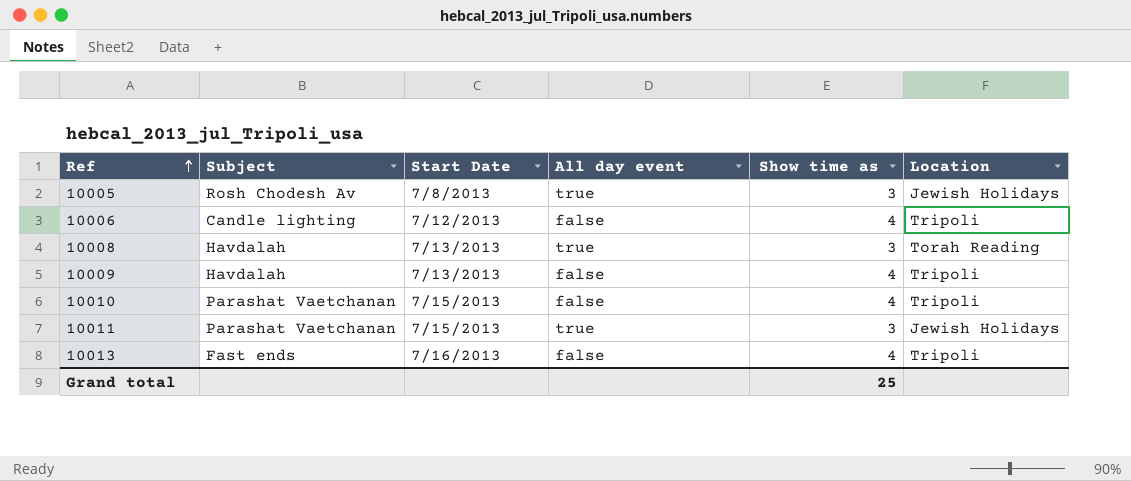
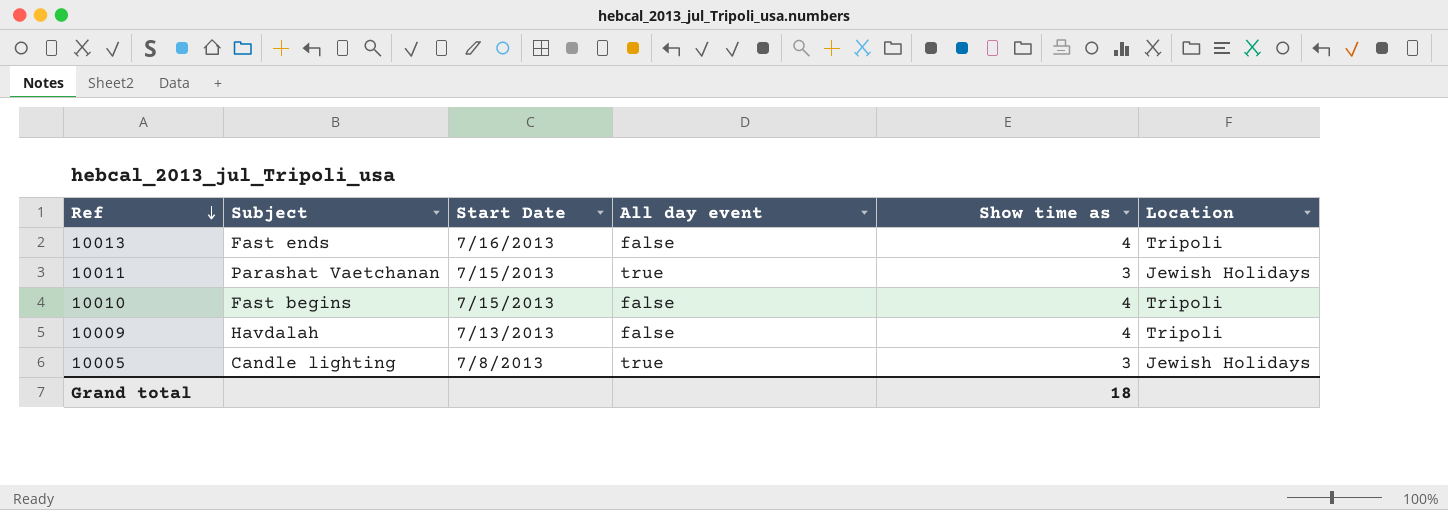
row order: Ref ascending -> Ref descending
row 10006: Candle lighting | 7/12/2013 | false | 4 | Tripoli -> none
row 10008: Havdalah | 7/13/2013 | true | 3 | Torah Reading -> none
10010 | Subject: Parashat Vaetchanan -> Fast begins
10005 | Subject: Rosh Chodesh Av -> Candle lighting
Grand total | Show time as: 25 -> 18

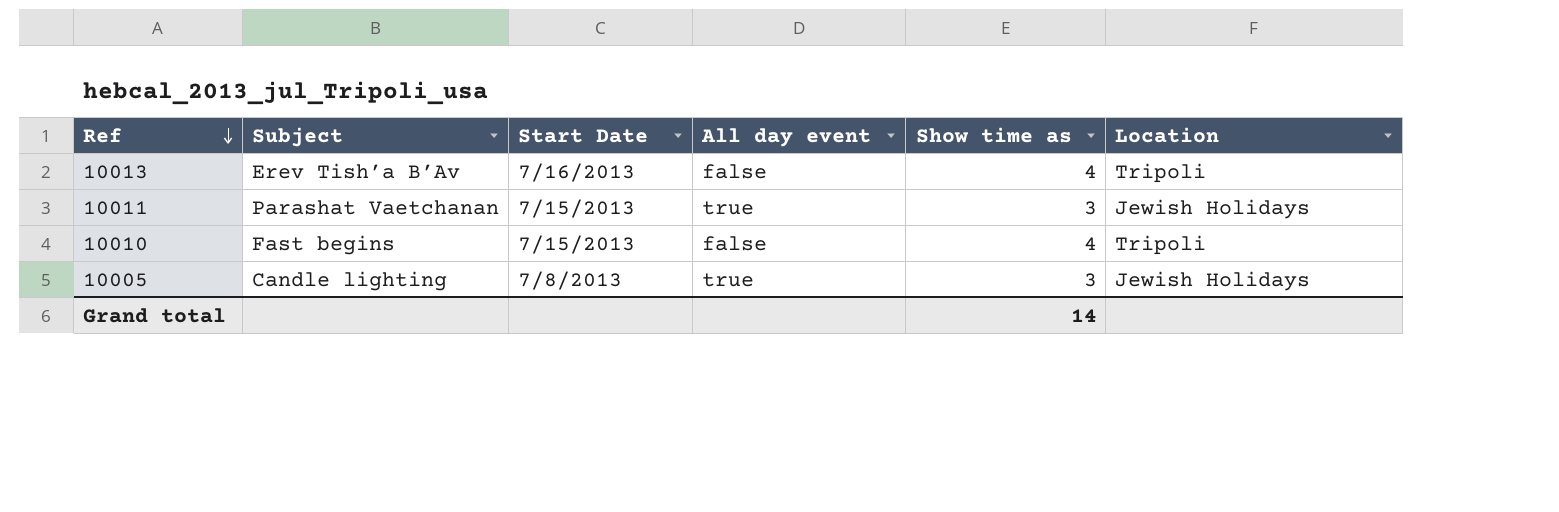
row 10009: Havdalah | 7/13/2013 | false | 4 | Tripoli -> none
10013 | Subject: Fast ends -> Erev Tish’a B’Av
Grand total | Show time as: 18 -> 14

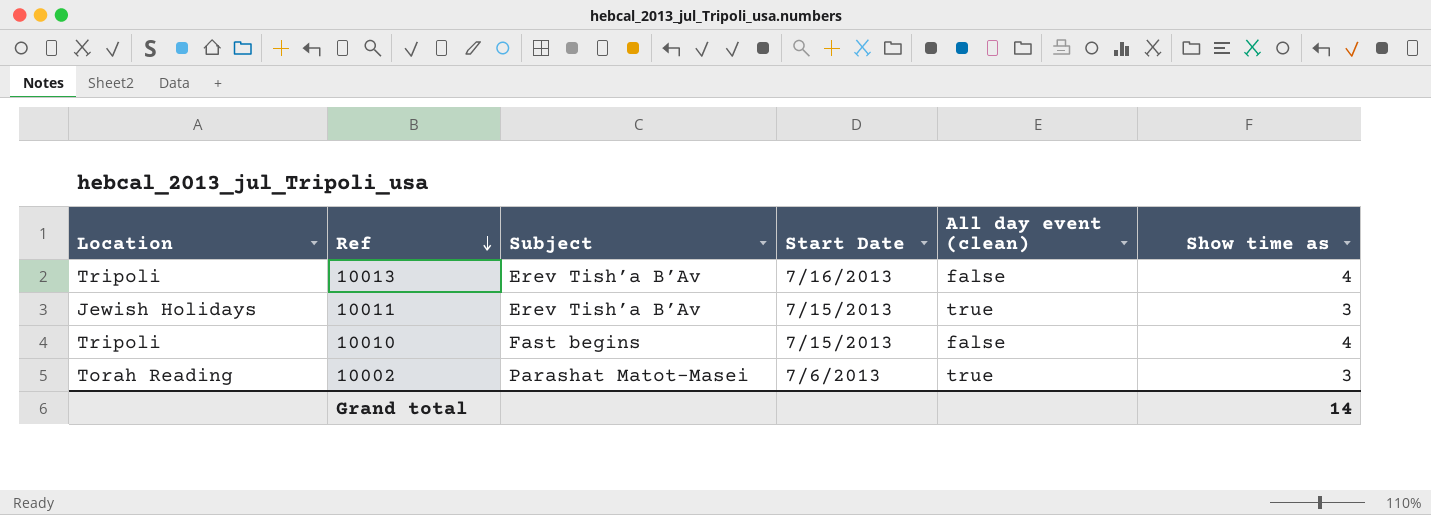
column Location | position: 6 -> 1
column name: All day event -> All day event (clean)
row 10005: Candle lighting | 7/8/2013 | true | 3 | Jewish Holidays -> none
10011 | Subject: Parashat Vaetchanan -> Erev Tish’a B’Av
row 10002: none -> Torah Reading | Parashat Matot-Masei | 7/6/2013 | true | 3

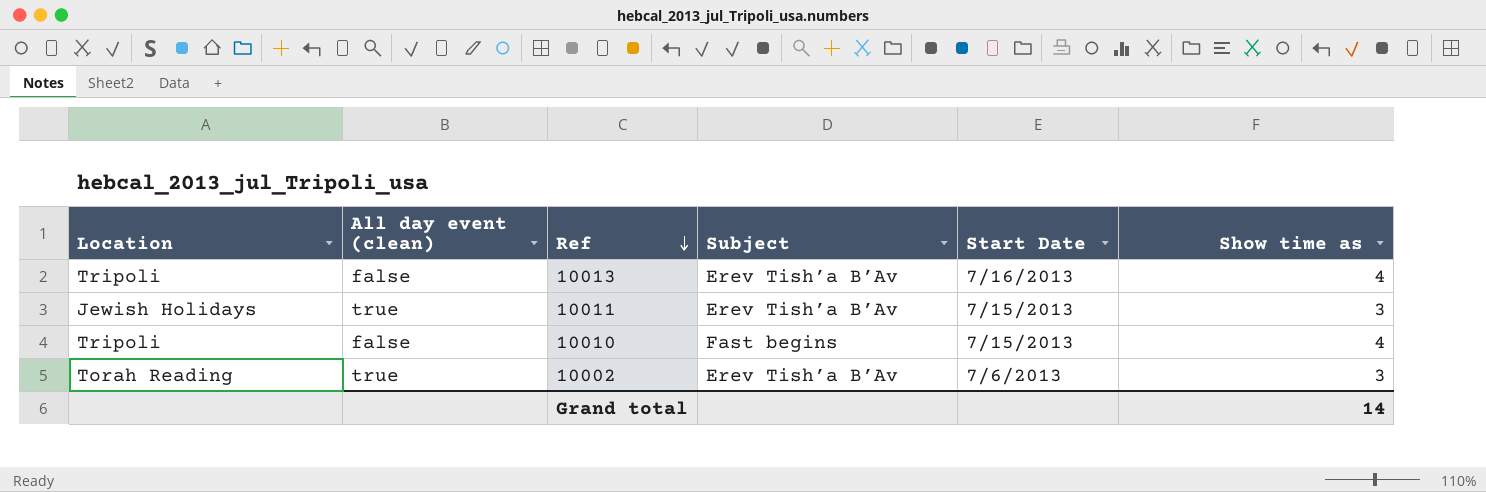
column All day event (clean) | position: 5 -> 2
10002 | Subject: Parashat Matot-Masei -> Erev Tish’a B’Av

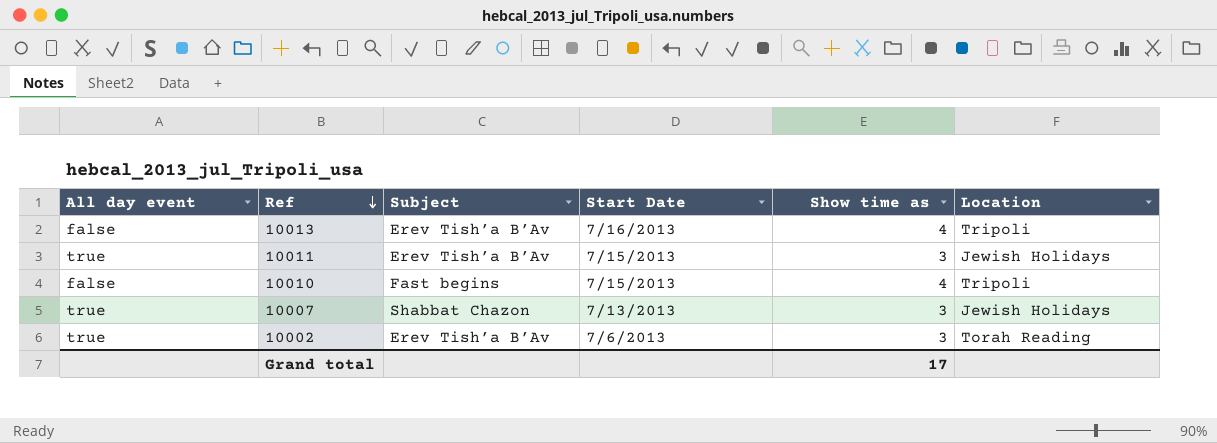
column name: All day event (clean) -> All day event
column Location | position: 1 -> 6
row 10007: none -> true | Shabbat Chazon | 7/13/2013 | 3 | Jewish Holidays
Grand total | Show time as: 14 -> 17

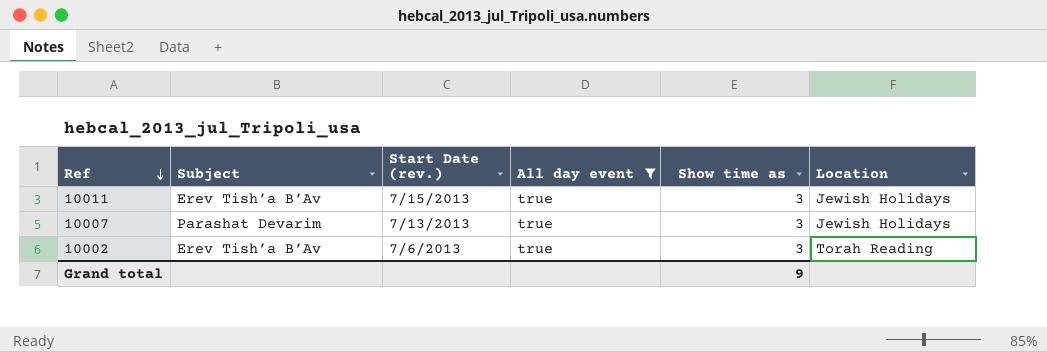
filter: none -> All day event = true
column name: Start Date -> Start Date (rev.)
column All day event | position: 1 -> 4
10007 | Subject: Shabbat Chazon -> Parashat Devarim
Grand total | Show time as: 17 -> 9

